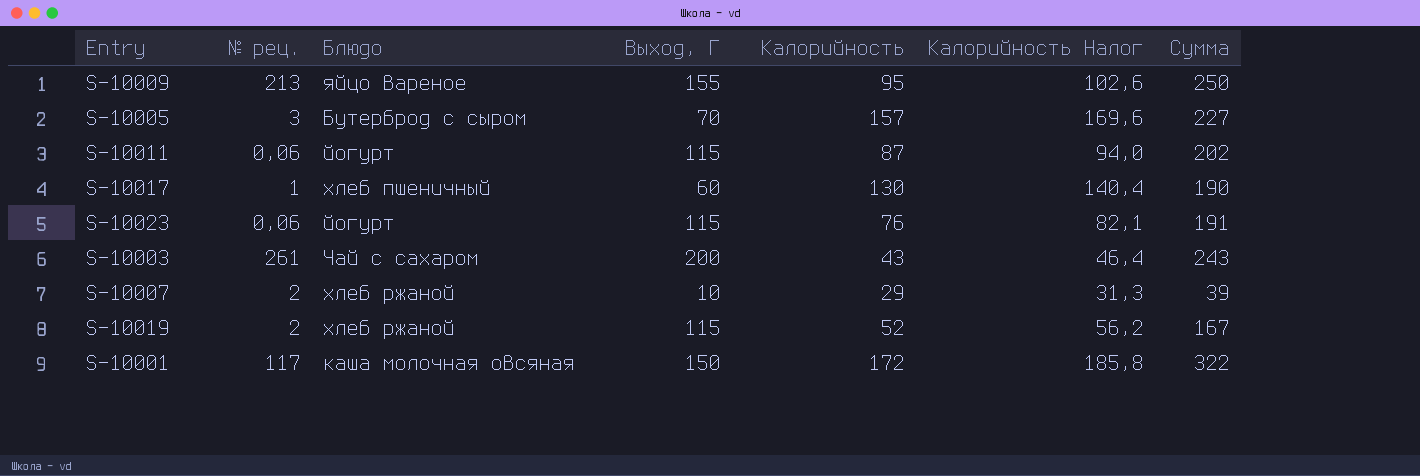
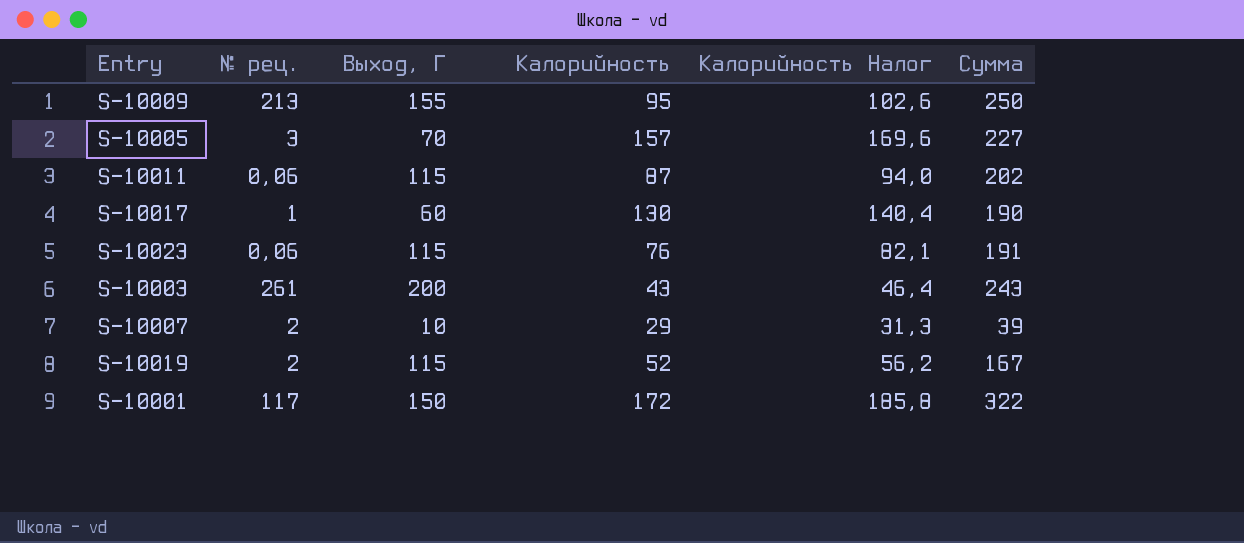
column Блюдо | position: 3 -> none

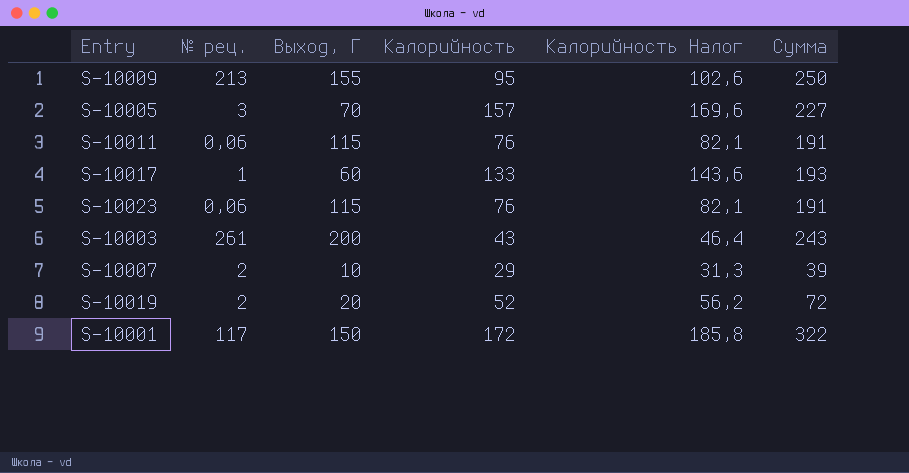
S-10011 | Калорийность: 87 -> 76
S-10011 | Калорийность Налог: 94,0 -> 82,1
S-10011 | Сумма: 202 -> 191
S-10017 | Калорийность: 130 -> 133
S-10017 | Калорийность Налог: 140,4 -> 143,6
S-10017 | Сумма: 190 -> 193
S-10019 | Выход, Г: 115 -> 20
S-10019 | Сумма: 167 -> 72

